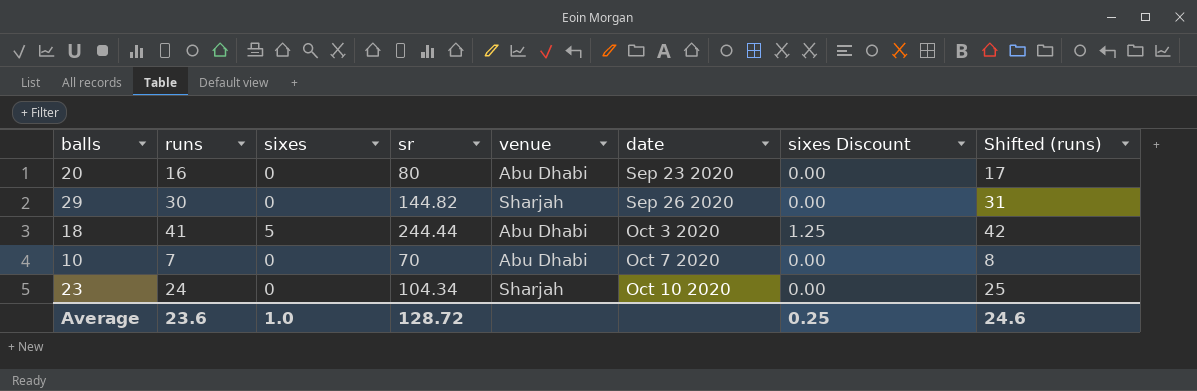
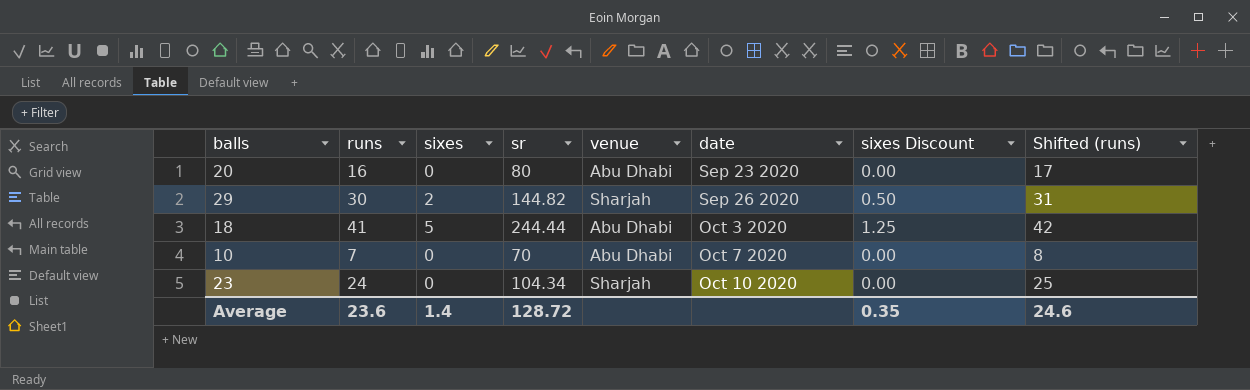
29 | sixes: 0 -> 2
29 | sixes Discount: 0.00 -> 0.50
Average | sixes: 1.0 -> 1.4
Average | sixes Discount: 0.25 -> 0.35

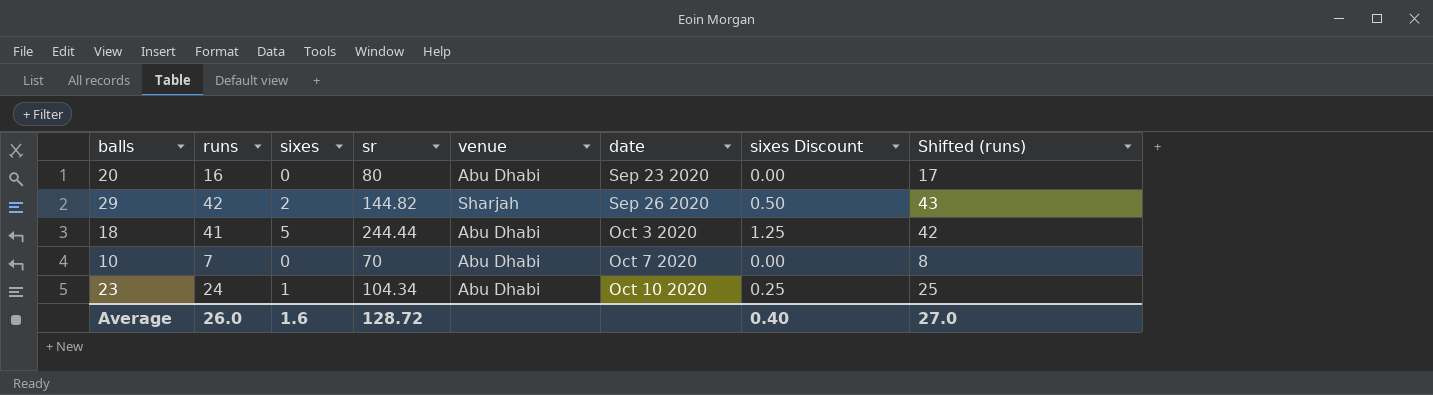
29 | runs: 30 -> 42
29 | Shifted (runs): 31 -> 43
23 | sixes: 0 -> 1
23 | venue: Sharjah -> Abu Dhabi
23 | sixes Discount: 0.00 -> 0.25
Average | runs: 23.6 -> 26.0
Average | sixes: 1.4 -> 1.6
Average | sixes Discount: 0.35 -> 0.40
Average | Shifted (runs): 24.6 -> 27.0

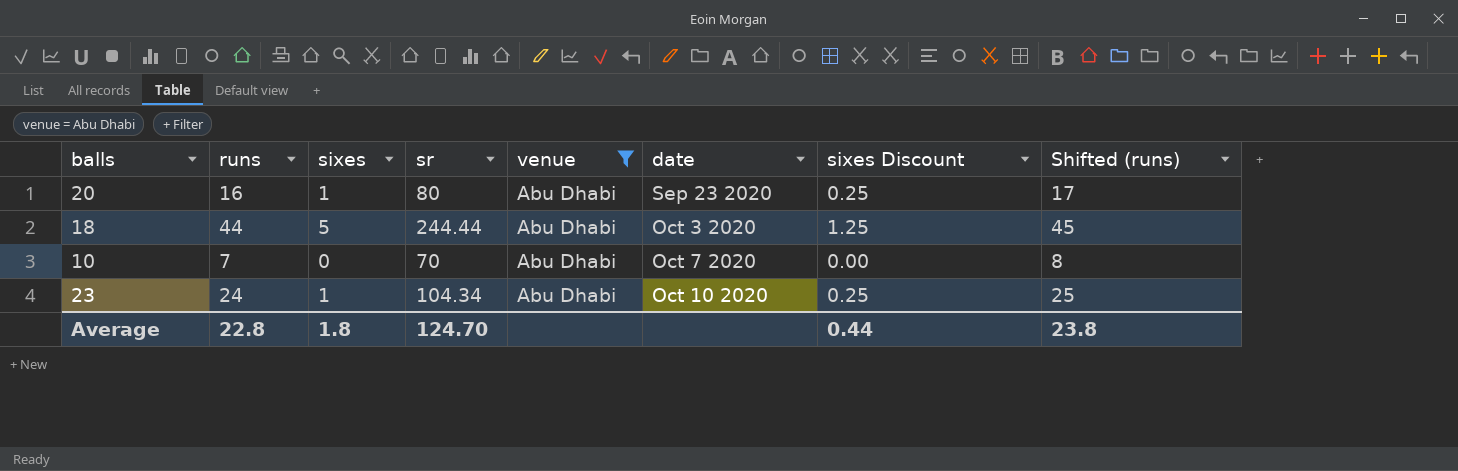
filter: none -> venue = Abu Dhabi
20 | sixes: 0 -> 1
20 | sixes Discount: 0.00 -> 0.25
18 | runs: 41 -> 44
18 | Shifted (runs): 42 -> 45
Average | runs: 26.0 -> 22.8
Average | sixes: 1.6 -> 1.8
Average | sr: 128.72 -> 124.70
Average | sixes Discount: 0.40 -> 0.44
Average | Shifted (runs): 27.0 -> 23.8

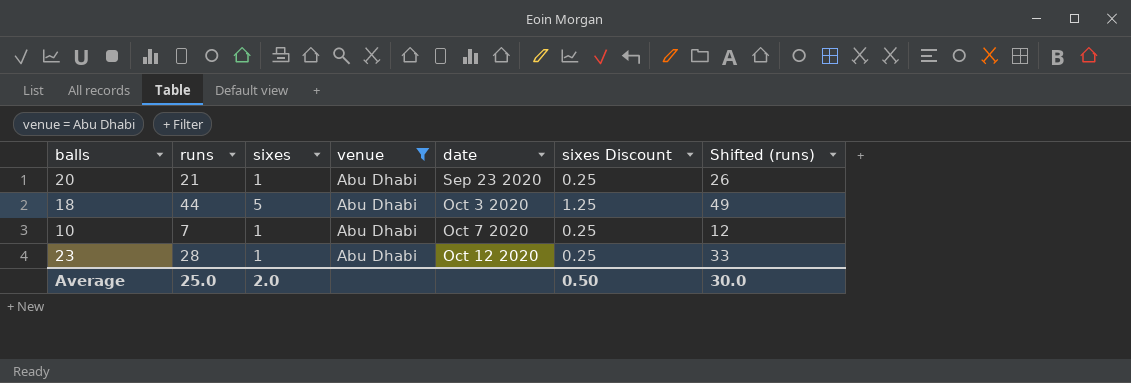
column sr | position: 4 -> none
column Shifted (runs) | formula: [runs] + 1 -> [runs] + 5
20 | runs: 16 -> 21
10 | sixes: 0 -> 1
10 | sixes Discount: 0.00 -> 0.25
23 | runs: 24 -> 28
23 | date: Oct 10 2020 -> Oct 12 2020
Average | runs: 22.8 -> 25.0
Average | sixes: 1.8 -> 2.0
Average | sixes Discount: 0.44 -> 0.50
Average | Shifted (runs): 23.8 -> 30.0

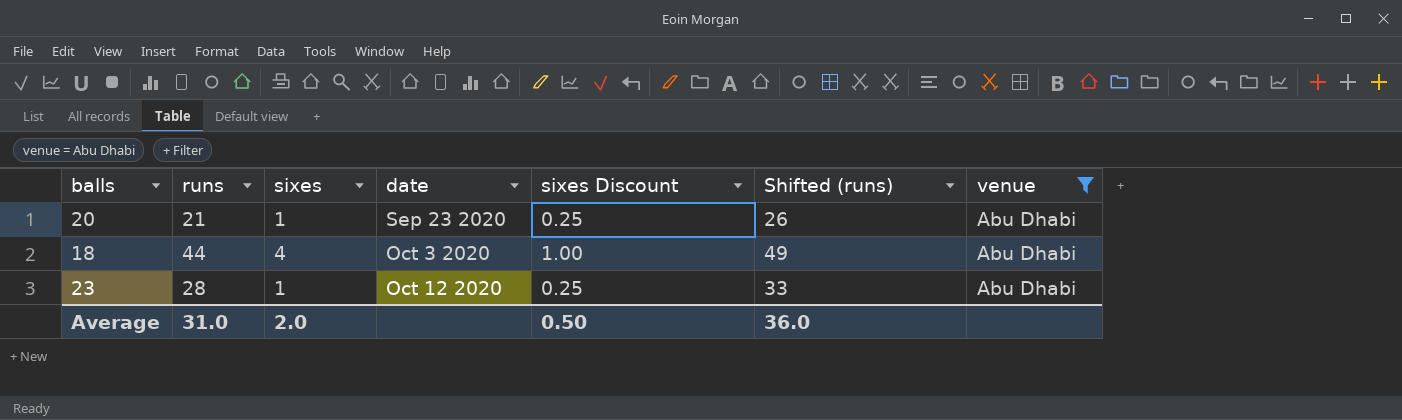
column venue | position: 4 -> 7
row 10: 7 | 1 | Abu Dhabi | Oct 7 2020 | 0.25 | 12 -> none
18 | sixes: 5 -> 4
18 | sixes Discount: 1.25 -> 1.00
Average | runs: 25.0 -> 31.0
Average | Shifted (runs): 30.0 -> 36.0

